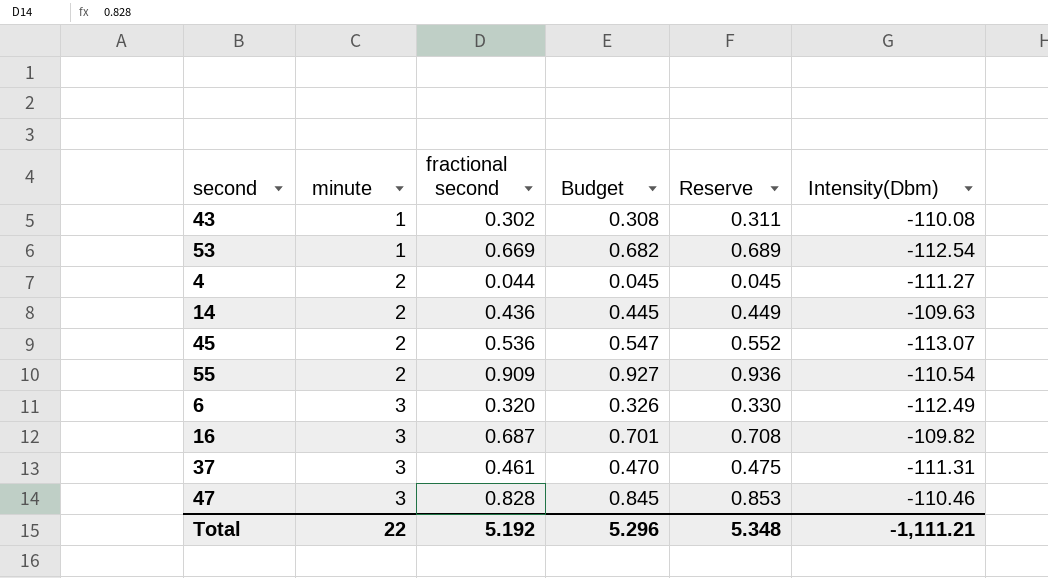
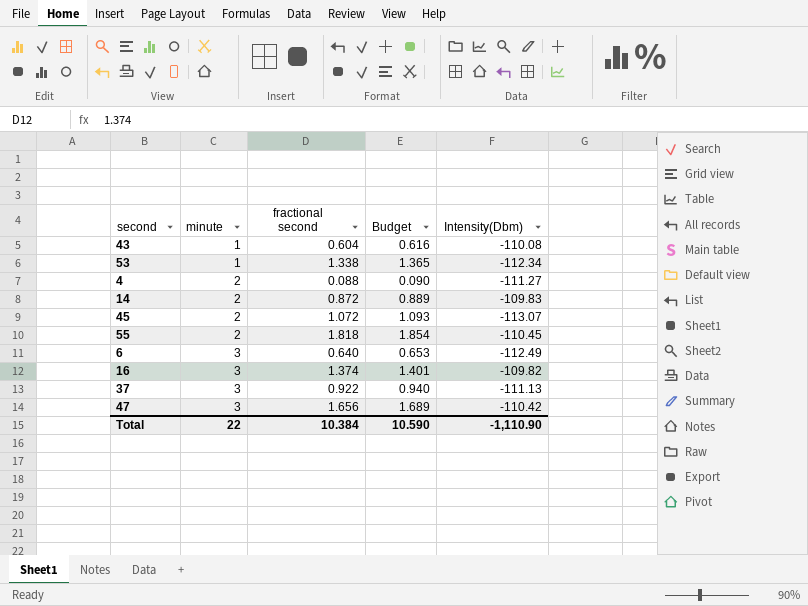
column Reserve | formula: [fractional second] * 1.03 -> none
43 | fractional second: 0.302 -> 0.604
43 | Budget: 0.308 -> 0.616
53 | fractional second: 0.669 -> 1.338
53 | Budget: 0.682 -> 1.365
53 | Intensity(Dbm): -112.54 -> -112.34
4 | fractional second: 0.044 -> 0.088
4 | Budget: 0.045 -> 0.090
14 | fractional second: 0.436 -> 0.872
14 | Budget: 0.445 -> 0.889
14 | Intensity(Dbm): -109.63 -> -109.83
45 | fractional second: 0.536 -> 1.072
45 | Budget: 0.547 -> 1.093
55 | fractional second: 0.909 -> 1.818
55 | Budget: 0.927 -> 1.854
55 | Intensity(Dbm): -110.54 -> -110.45
6 | fractional second: 0.320 -> 0.640
6 | Budget: 0.326 -> 0.653
16 | fractional second: 0.687 -> 1.374
16 | Budget: 0.701 -> 1.401
37 | fractional second: 0.461 -> 0.922
37 | Budget: 0.470 -> 0.940
37 | Intensity(Dbm): -111.31 -> -111.13
47 | fractional second: 0.828 -> 1.656
47 | Budget: 0.845 -> 1.689
47 | Intensity(Dbm): -110.46 -> -110.42
Total | fractional second: 5.192 -> 10.384
Total | Budget: 5.296 -> 10.590
Total | Intensity(Dbm): -1,111.21 -> -1,110.90

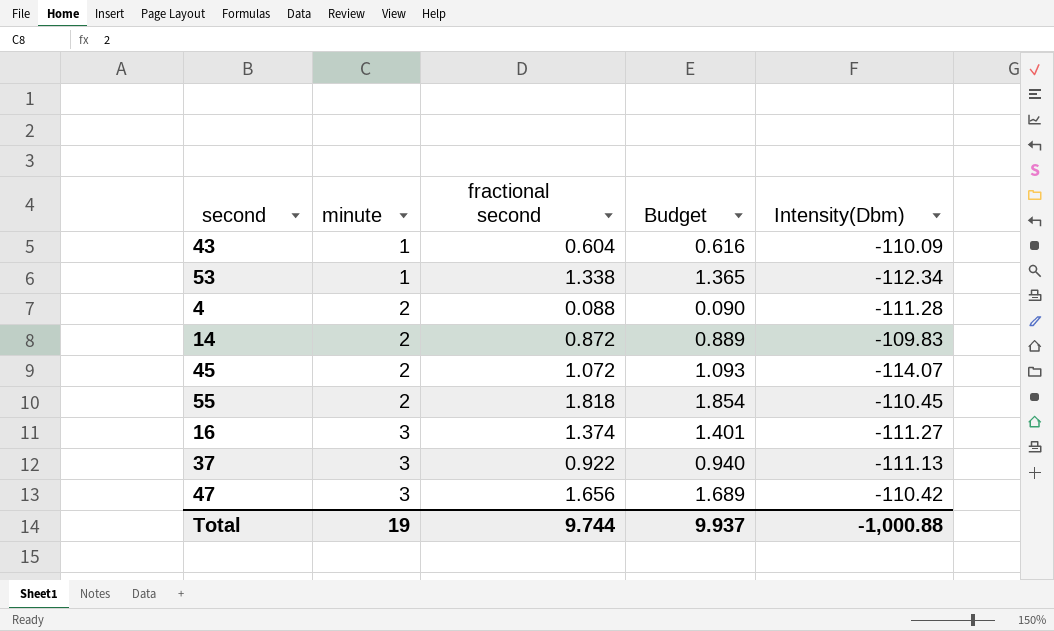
row 6: 3 | 0.640 | 0.653 | -112.49 -> none
43 | Intensity(Dbm): -110.08 -> -110.09
4 | Intensity(Dbm): -111.27 -> -111.28
45 | Intensity(Dbm): -113.07 -> -114.07
16 | Intensity(Dbm): -109.82 -> -111.27
Total | minute: 22 -> 19
Total | fractional second: 10.384 -> 9.744
Total | Budget: 10.590 -> 9.937
Total | Intensity(Dbm): -1,110.90 -> -1,000.88

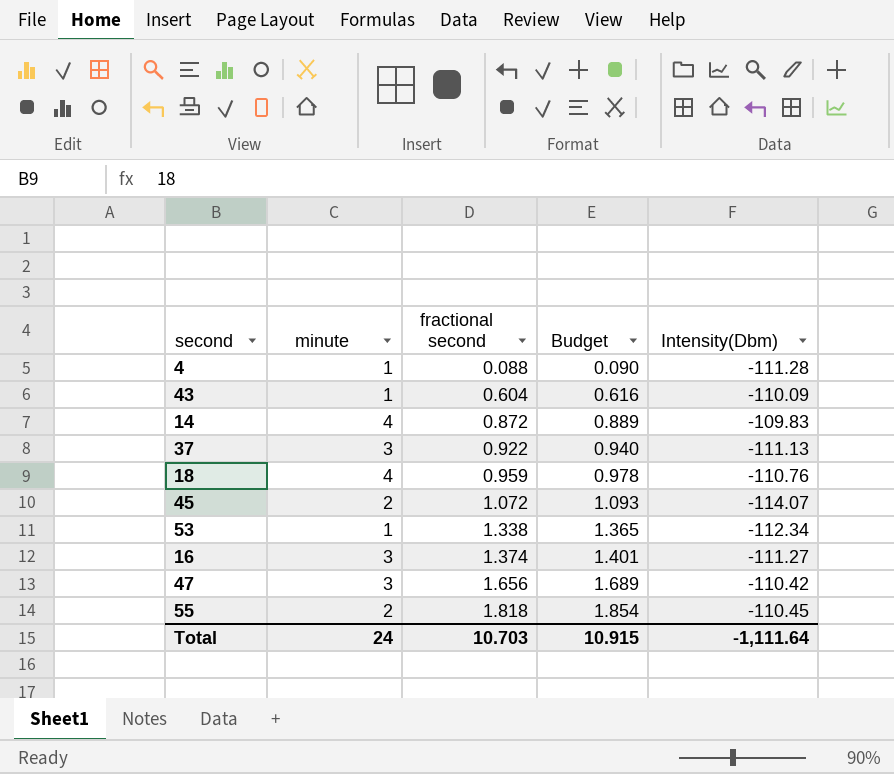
row order: minute ascending -> fractional second ascending
4 | minute: 2 -> 1
14 | minute: 2 -> 4
row 18: none -> 4 | 0.959 | 0.978 | -110.76
Total | minute: 19 -> 24
Total | fractional second: 9.744 -> 10.703
Total | Budget: 9.937 -> 10.915
Total | Intensity(Dbm): -1,000.88 -> -1,111.64

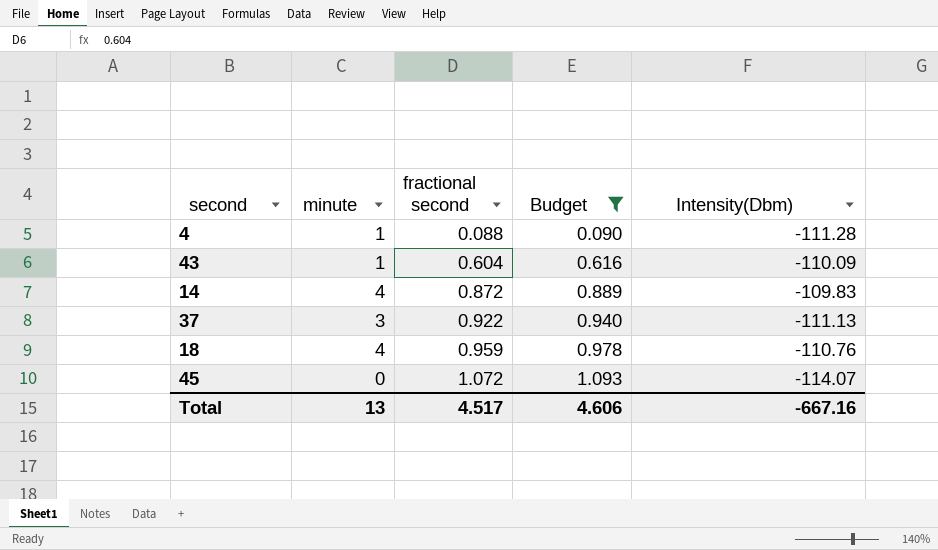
filter: none -> Budget <= 1.093
45 | minute: 2 -> 0
Total | minute: 24 -> 13
Total | fractional second: 10.703 -> 4.517
Total | Budget: 10.915 -> 4.606
Total | Intensity(Dbm): -1,111.64 -> -667.16

